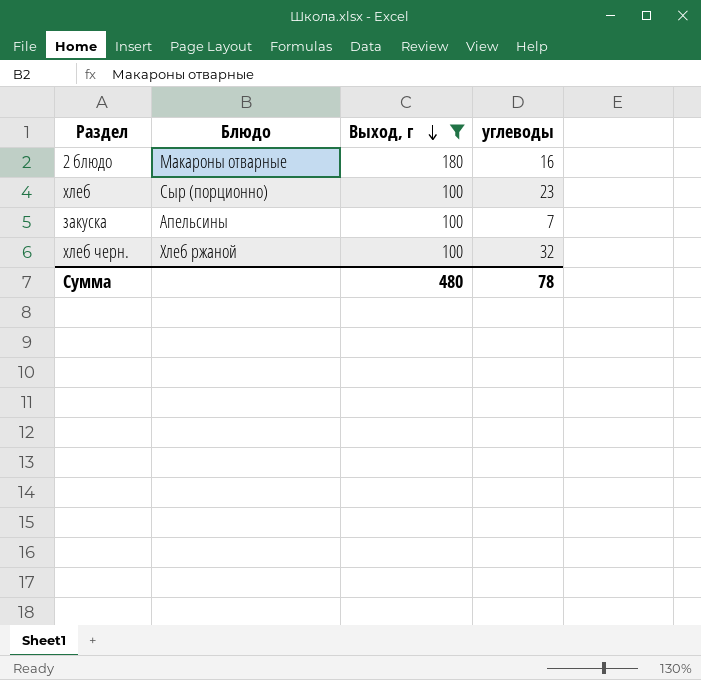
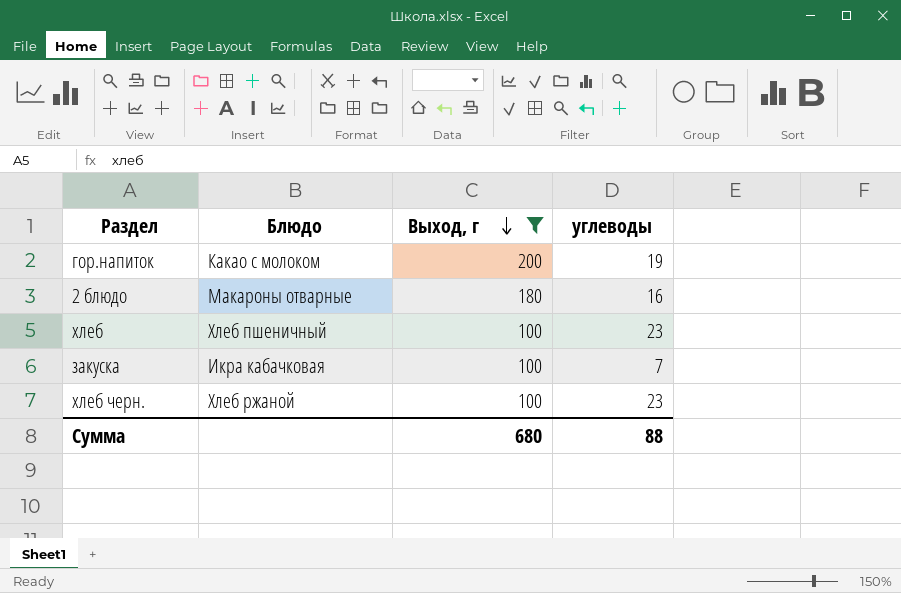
row гор.напиток: none -> Какао с молоком | 200 | 19
хлеб | Блюдо: Сыр (порционно) -> Хлеб пшеничный
закуска | Блюдо: Апельсины -> Икра кабачковая
хлеб черн. | углеводы: 32 -> 23
Сумма | Выход, г: 480 -> 680
Сумма | углеводы: 78 -> 88

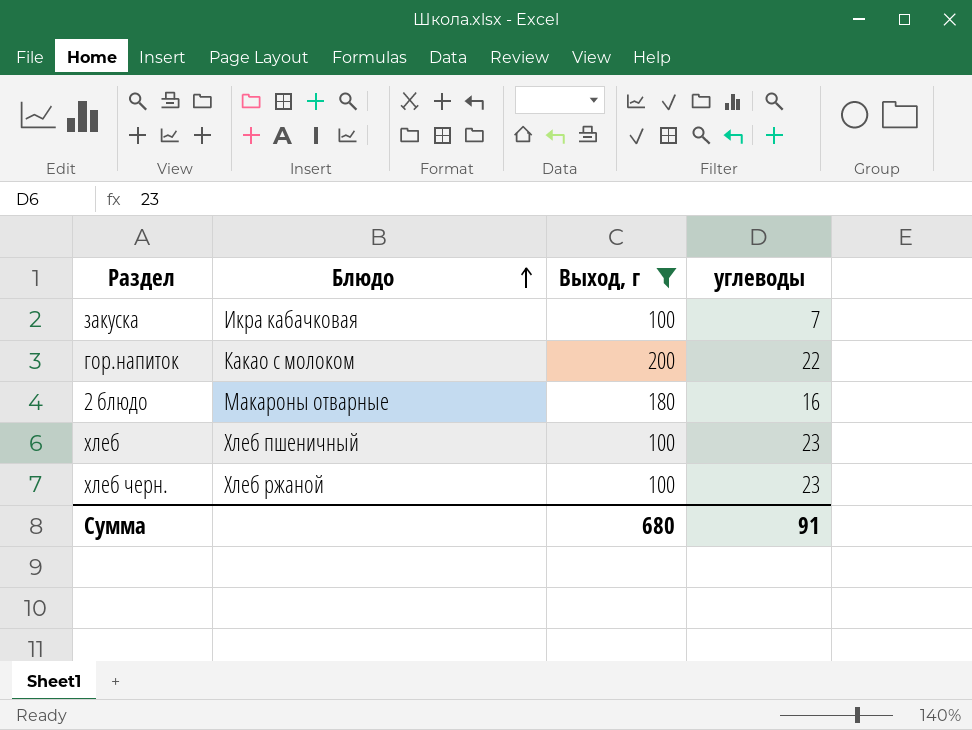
row order: Выход, г descending -> Блюдо ascending
гор.напиток | углеводы: 19 -> 22
Сумма | углеводы: 88 -> 91

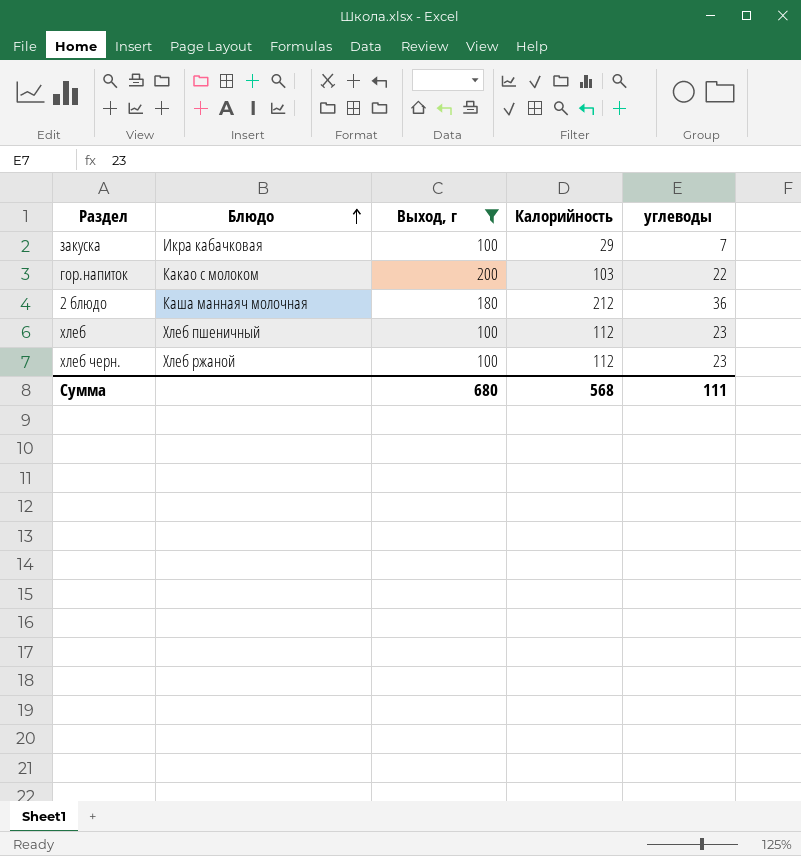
column Калорийность | position: none -> 4
2 блюдо | Блюдо: Макароны отварные -> Каша маннаяч молочная
2 блюдо | углеводы: 16 -> 36
Сумма | углеводы: 91 -> 111

